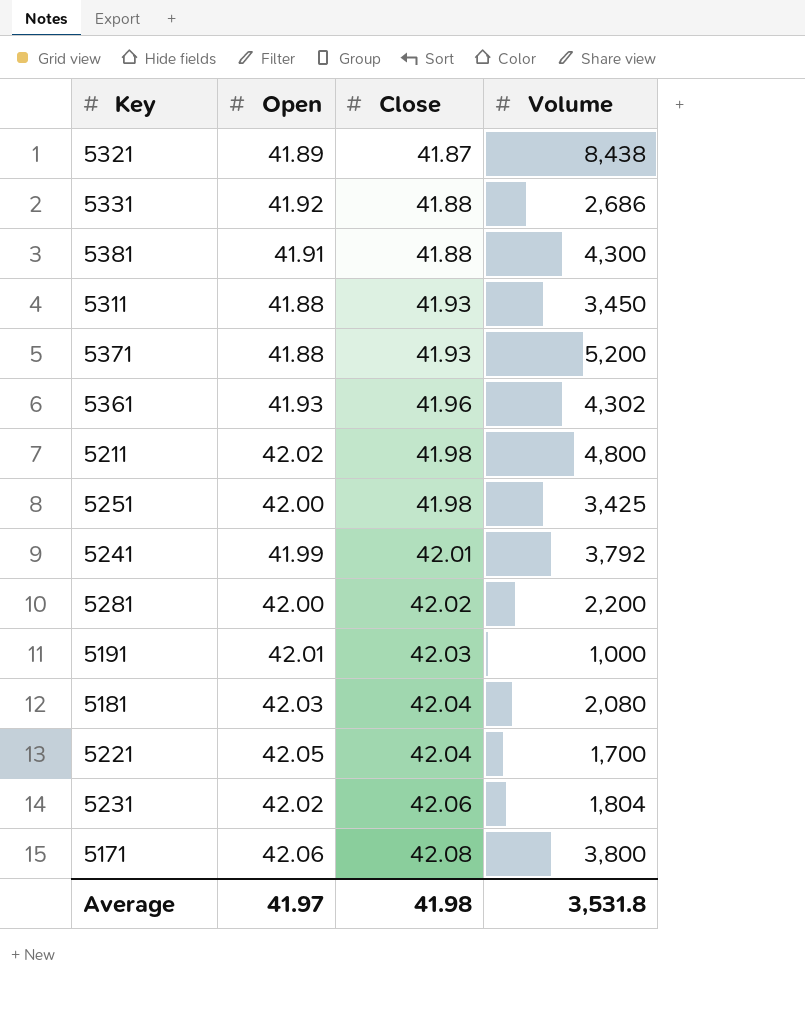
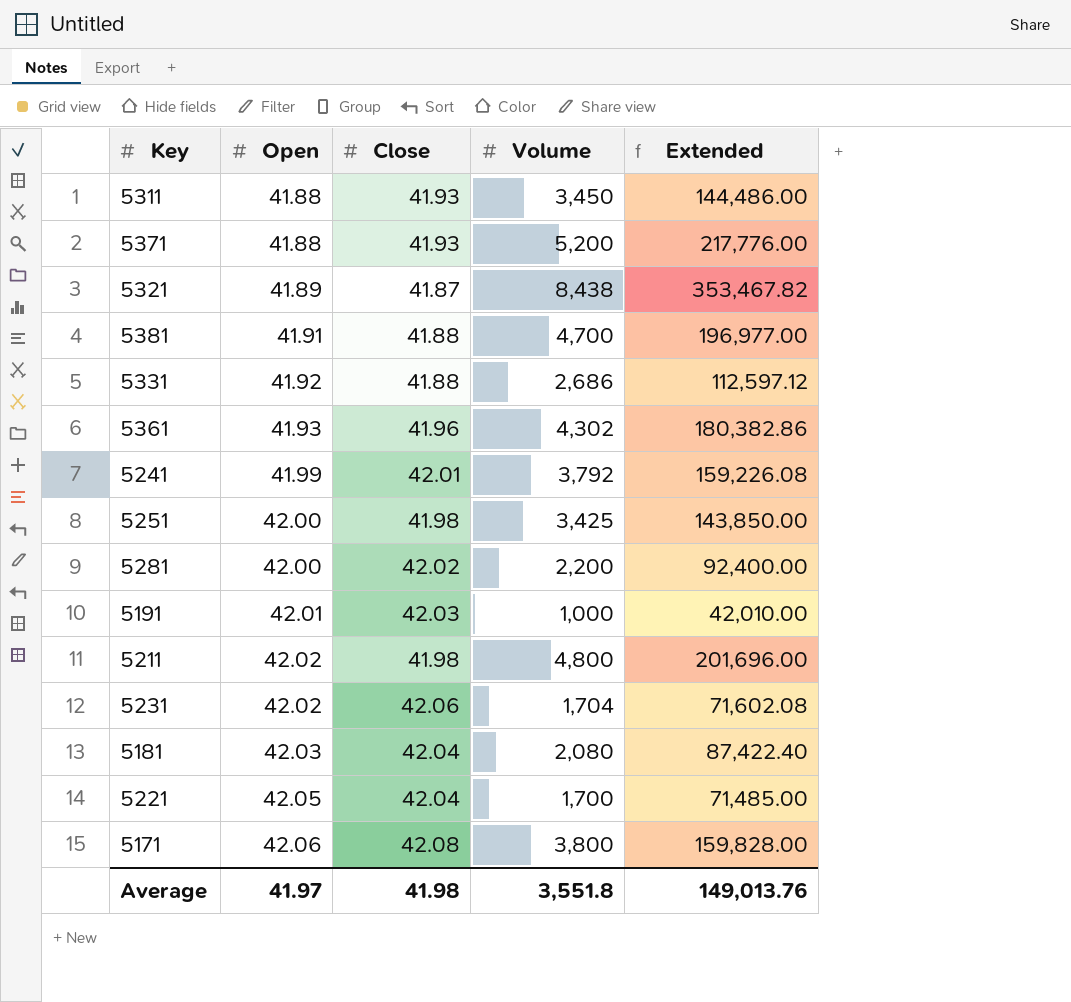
row order: Close ascending -> Open ascending
column Extended | formula: none -> [Open] * [Volume]
5381 | Volume: 4,300 -> 4,700
5231 | Volume: 1,804 -> 1,704
Average | Volume: 3,531.8 -> 3,551.8

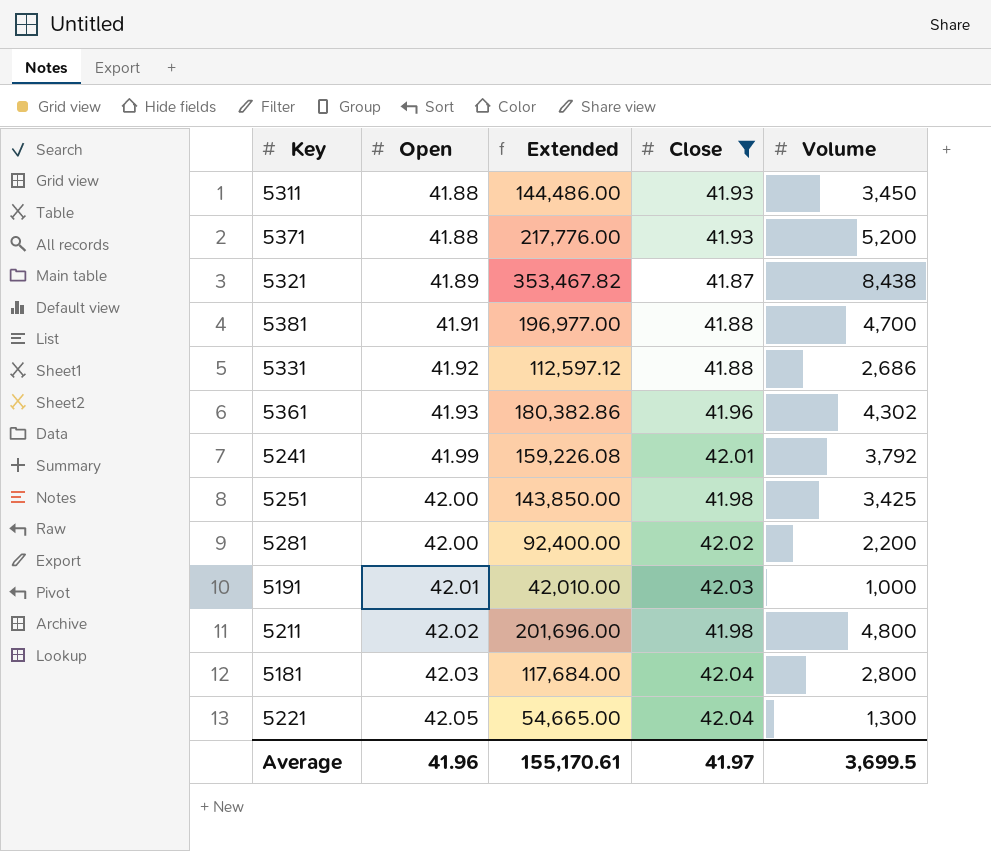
filter: none -> Close <= 42.04
column Extended | position: 5 -> 3
5181 | Extended: 87,422.40 -> 117,684.00
5181 | Volume: 2,080 -> 2,800
5221 | Extended: 71,485.00 -> 54,665.00
5221 | Volume: 1,700 -> 1,300
Average | Open: 41.97 -> 41.96
Average | Extended: 149,013.76 -> 155,170.61
Average | Close: 41.98 -> 41.97
Average | Volume: 3,551.8 -> 3,699.5

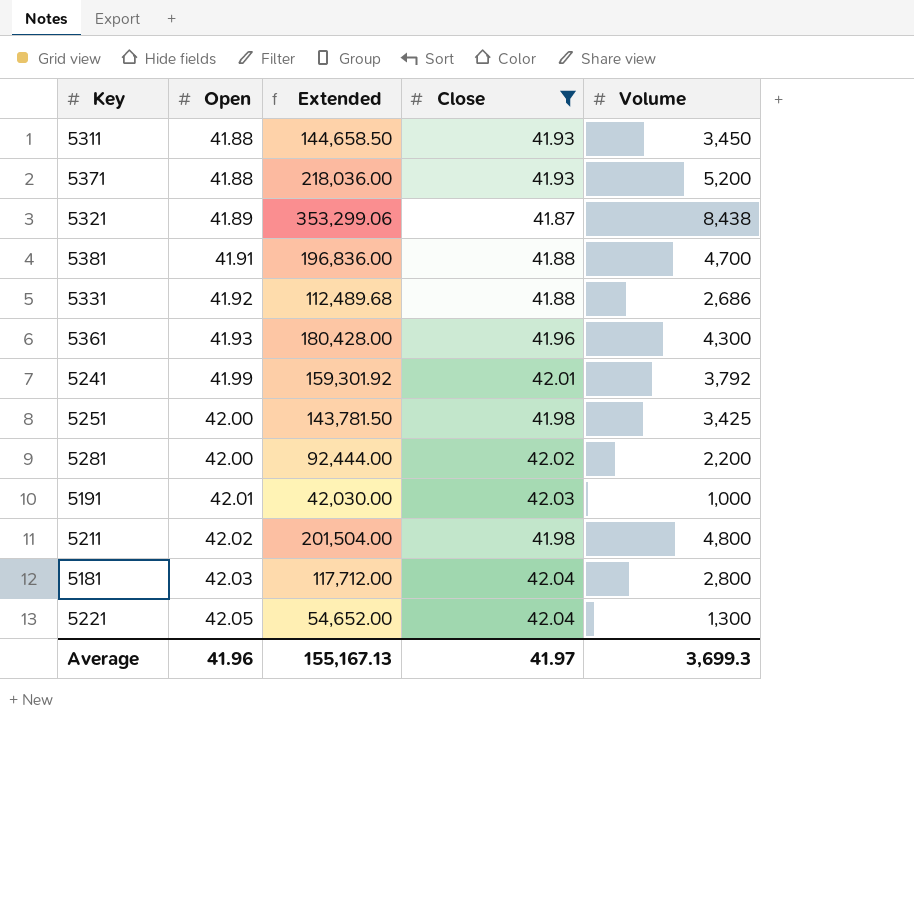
column Extended | formula: [Open] * [Volume] -> [Close] * [Volume]
5361 | Volume: 4,302 -> 4,300
Average | Extended: 155,170.61 -> 155,167.13
Average | Volume: 3,699.5 -> 3,699.3

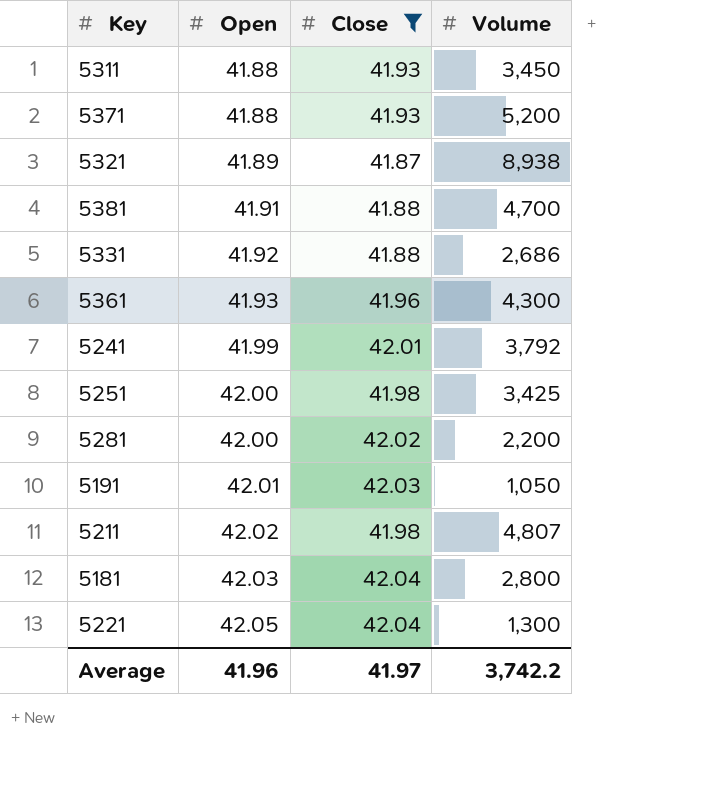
column Extended | formula: [Close] * [Volume] -> none
5321 | Volume: 8,438 -> 8,938
5191 | Volume: 1,000 -> 1,050
5211 | Volume: 4,800 -> 4,807
Average | Volume: 3,699.3 -> 3,742.2

